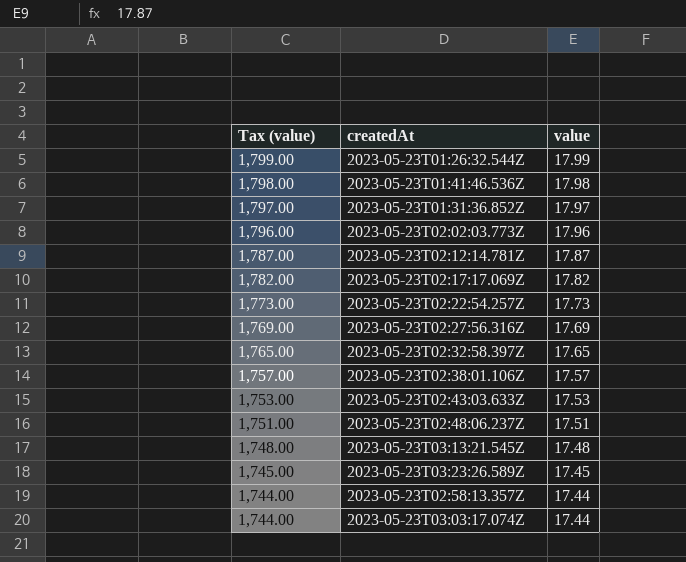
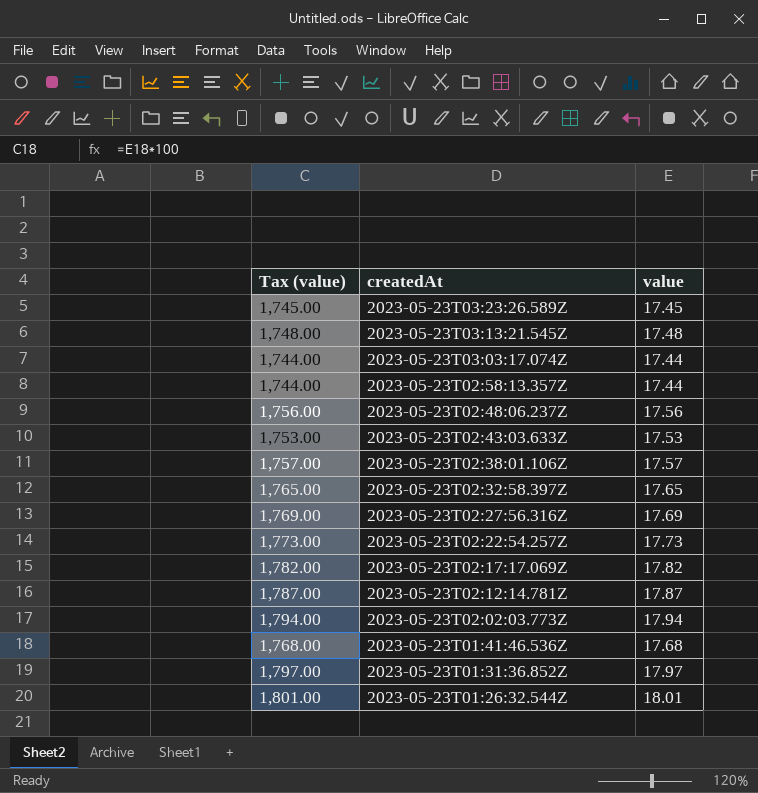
row order: Tax (value) descending -> createdAt descending
2023-05-23T02:48:06.237Z | Tax (value): 1,751.00 -> 1,756.00
2023-05-23T02:48:06.237Z | value: 17.51 -> 17.56
2023-05-23T02:02:03.773Z | Tax (value): 1,796.00 -> 1,794.00
2023-05-23T02:02:03.773Z | value: 17.96 -> 17.94
2023-05-23T01:41:46.536Z | Tax (value): 1,798.00 -> 1,768.00
2023-05-23T01:41:46.536Z | value: 17.98 -> 17.68
2023-05-23T01:26:32.544Z | Tax (value): 1,799.00 -> 1,801.00
2023-05-23T01:26:32.544Z | value: 17.99 -> 18.01

